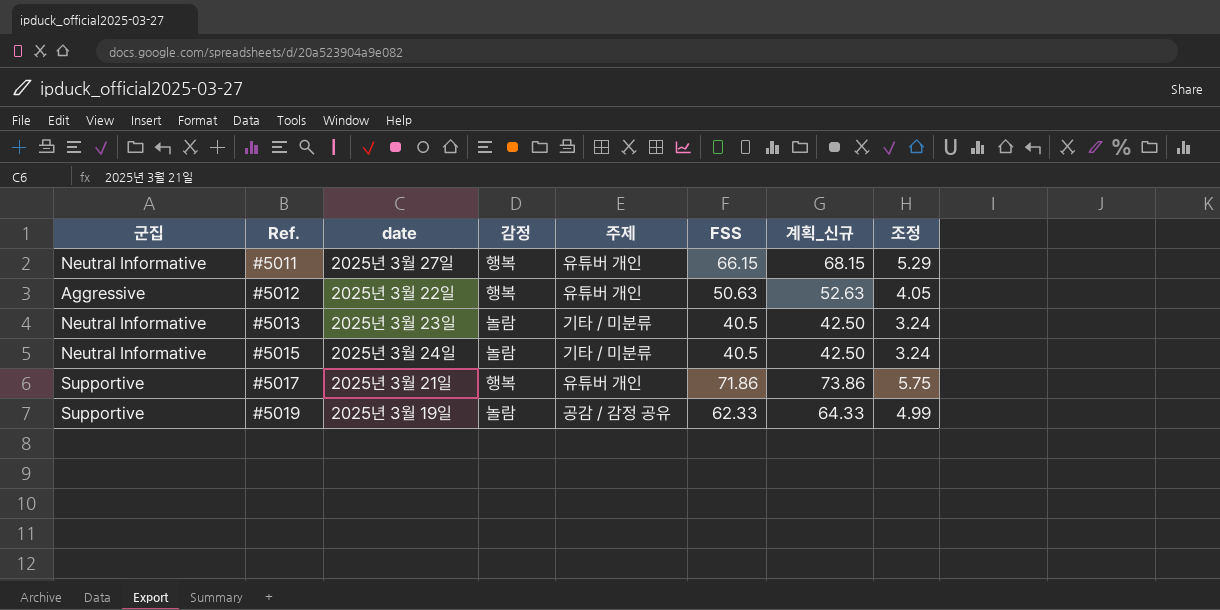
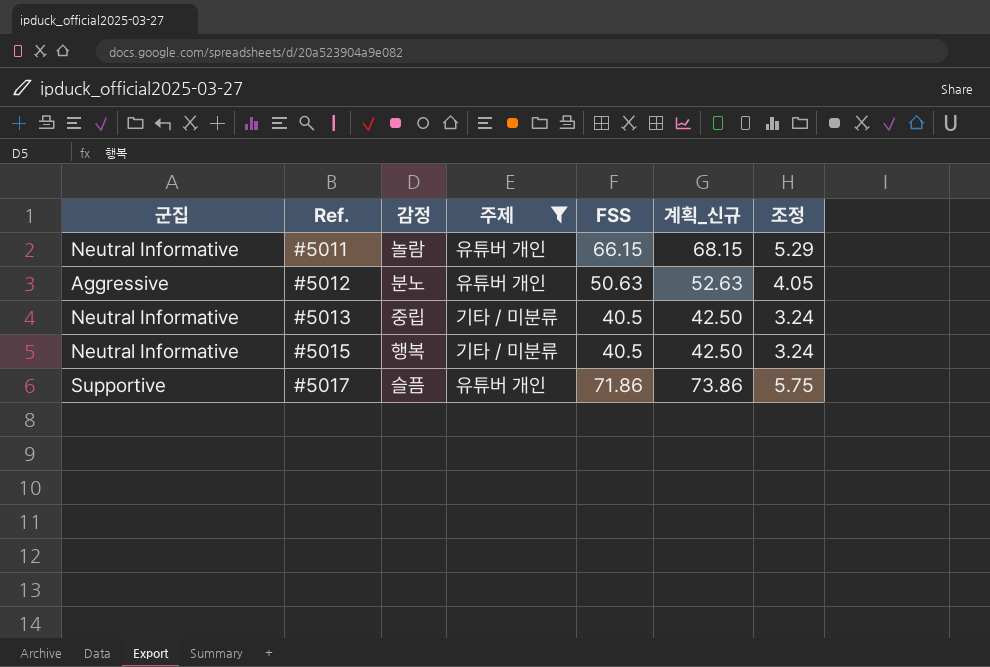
filter: none -> 주제 != 공감 / 감정 공유
column date | position: 3 -> none
#5011 | 감정: 행복 -> 놀람
#5012 | 감정: 행복 -> 분노
#5013 | 감정: 놀람 -> 중립
#5015 | 감정: 놀람 -> 행복
#5017 | 감정: 행복 -> 슬픔

